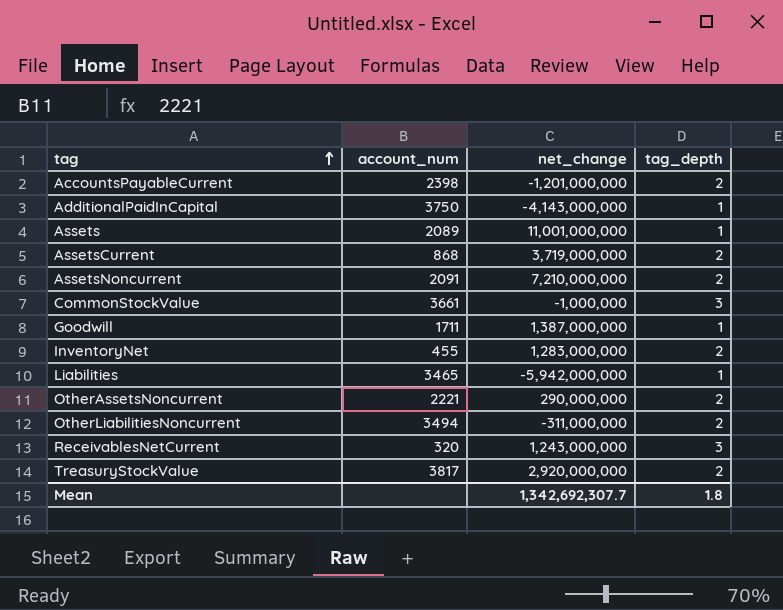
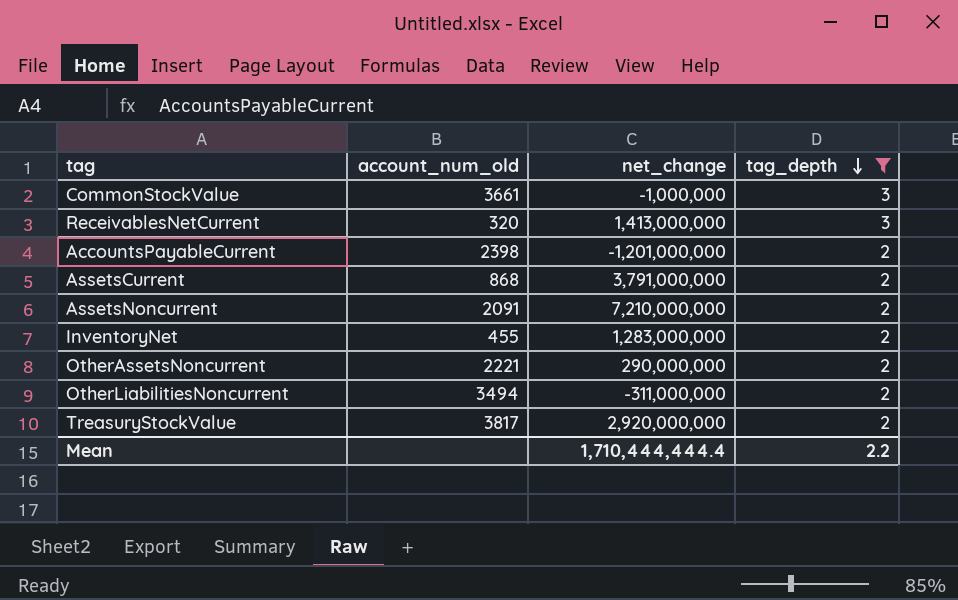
filter: none -> tag_depth != 1
row order: tag ascending -> tag_depth descending
column name: account_num -> account_num_old
ReceivablesNetCurrent | net_change: 1,243,000,000 -> 1,413,000,000
AssetsCurrent | net_change: 3,719,000,000 -> 3,791,000,000
Mean | net_change: 1,342,692,307.7 -> 1,710,444,444.4
Mean | tag_depth: 1.8 -> 2.2

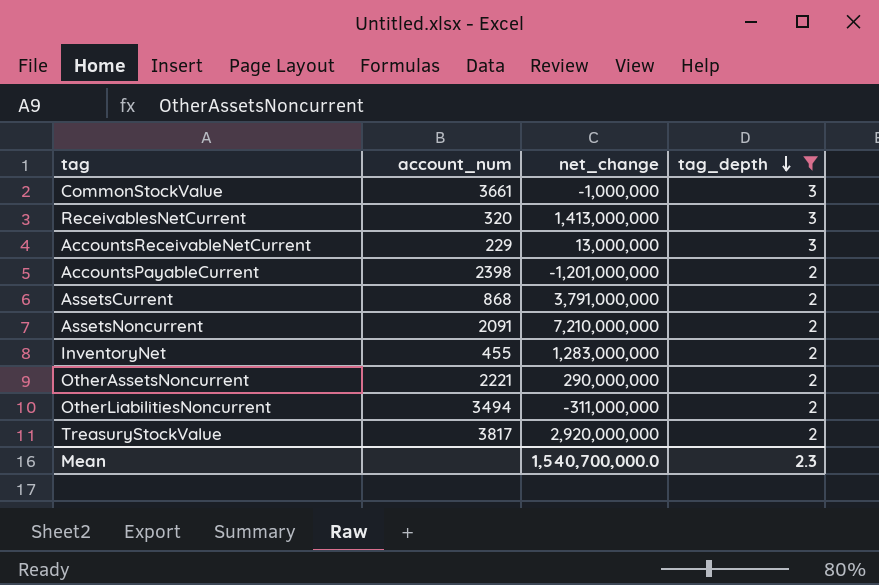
column name: account_num_old -> account_num
row AccountsReceivableNetCurrent: none -> 229 | 13,000,000 | 3
Mean | net_change: 1,710,444,444.4 -> 1,540,700,000.0
Mean | tag_depth: 2.2 -> 2.3

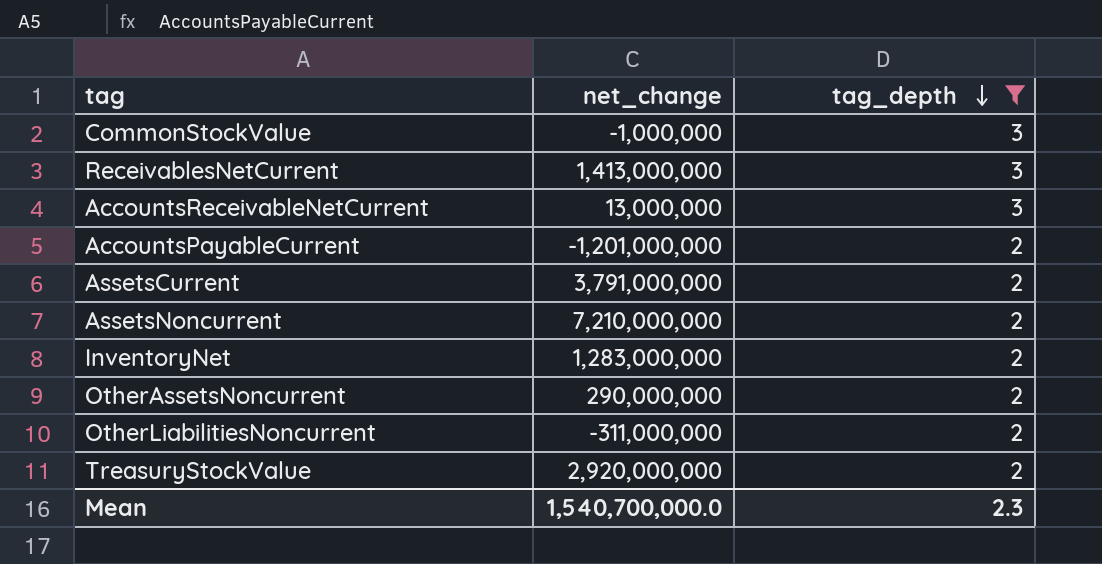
column account_num | position: 2 -> none

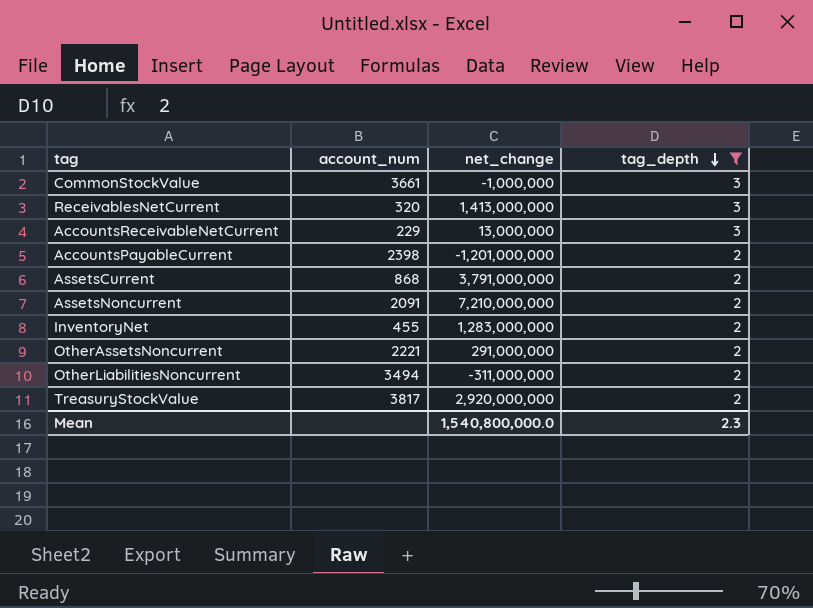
column account_num | position: none -> 2
OtherAssetsNoncurrent | net_change: 290,000,000 -> 291,000,000
Mean | net_change: 1,540,700,000.0 -> 1,540,800,000.0

